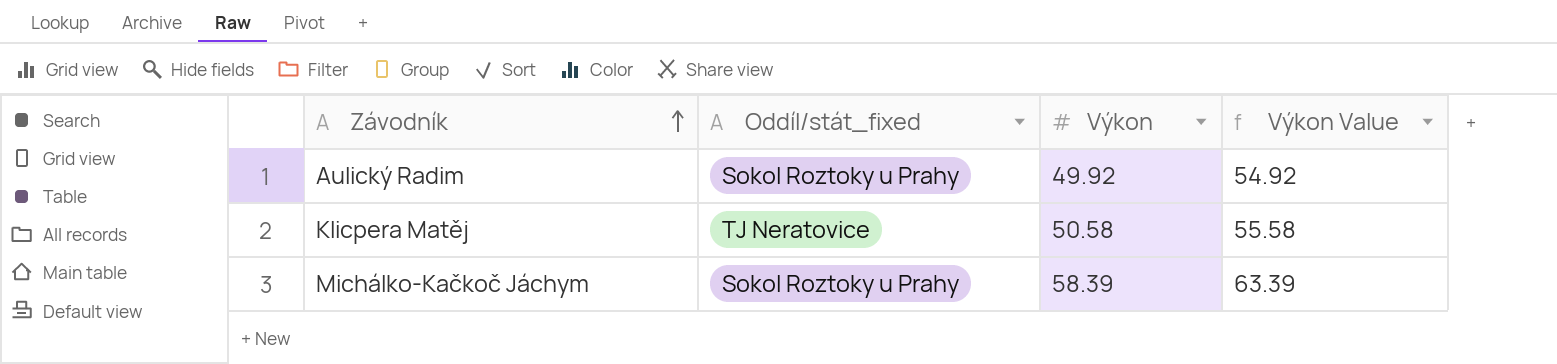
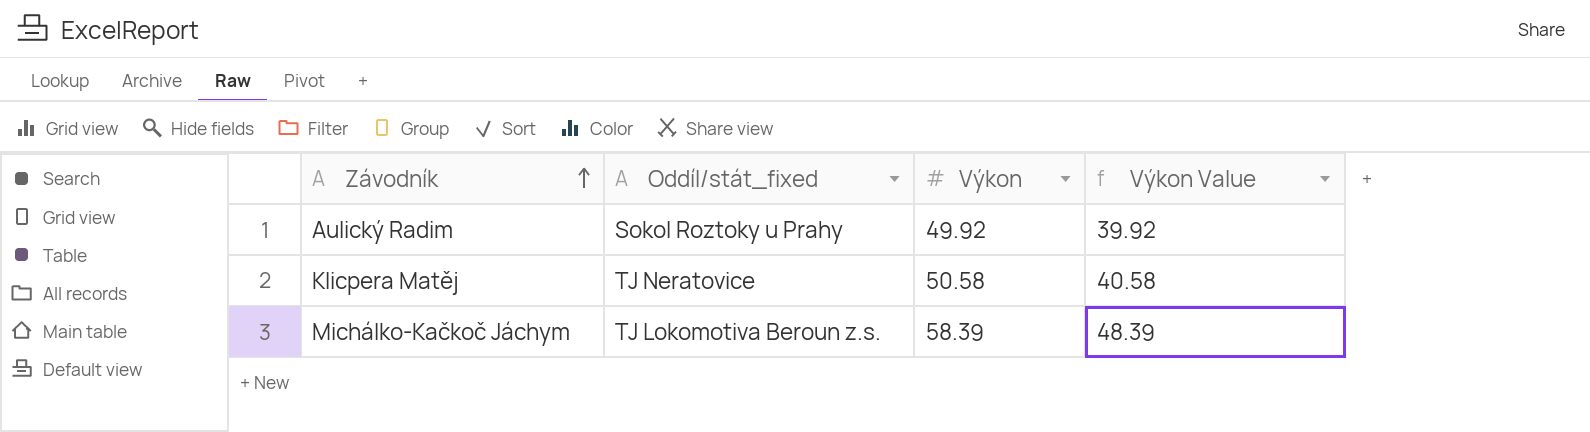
column Výkon Value | formula: [Výkon] + 5 -> [Výkon] - 10
Michálko-Kačkoč Jáchym | Oddíl/stát_fixed: Sokol Roztoky u Prahy -> TJ Lokomotiva Beroun z.s.

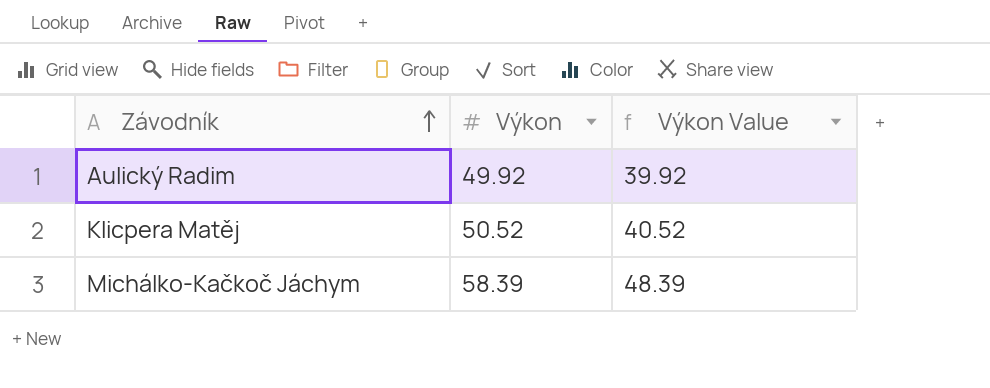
column Oddíl/stát_fixed | position: 2 -> none
Klicpera Matěj | Výkon: 50.58 -> 50.52
Klicpera Matěj | Výkon Value: 40.58 -> 40.52

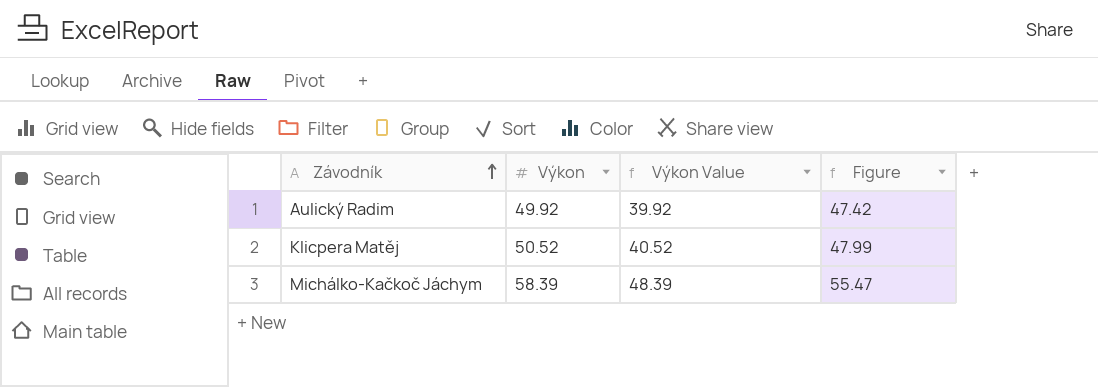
column Figure | formula: none -> [Výkon] * 0.95

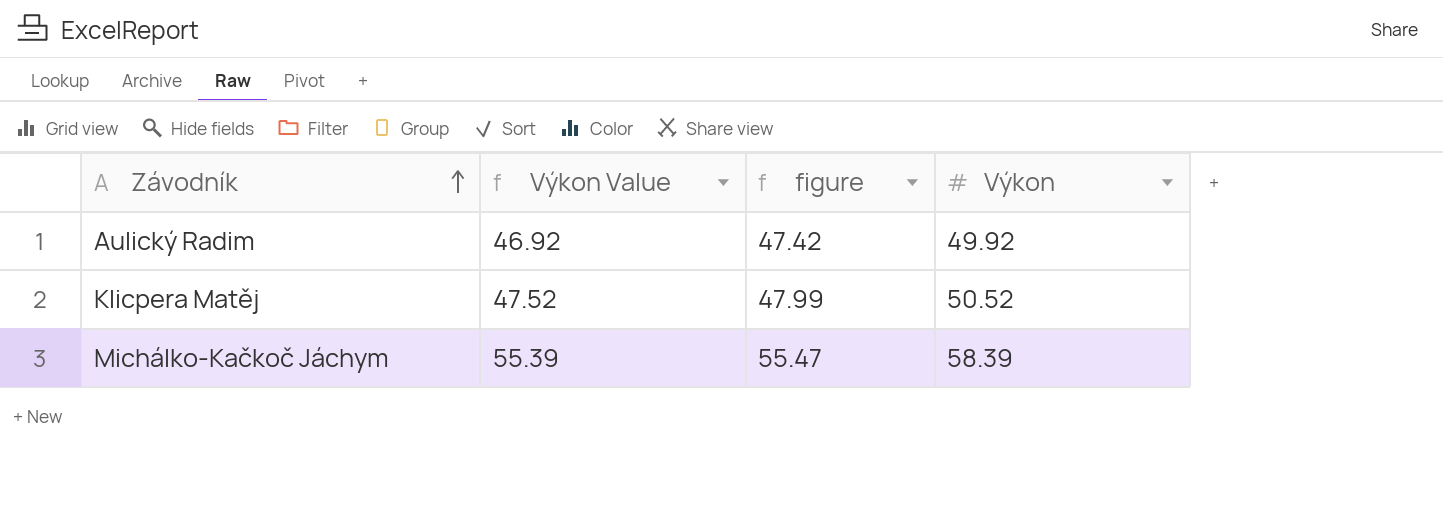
column Výkon Value | formula: [Výkon] - 10 -> [Výkon] - 3
column name: Figure -> figure
column Výkon | position: 2 -> 4

